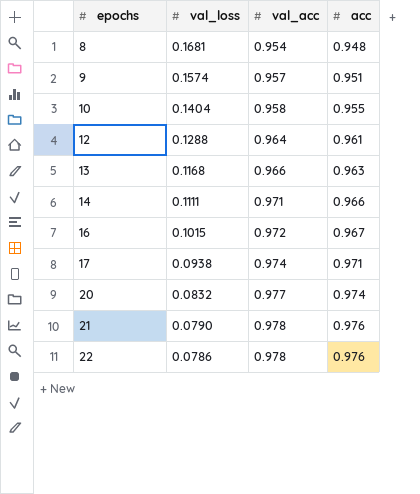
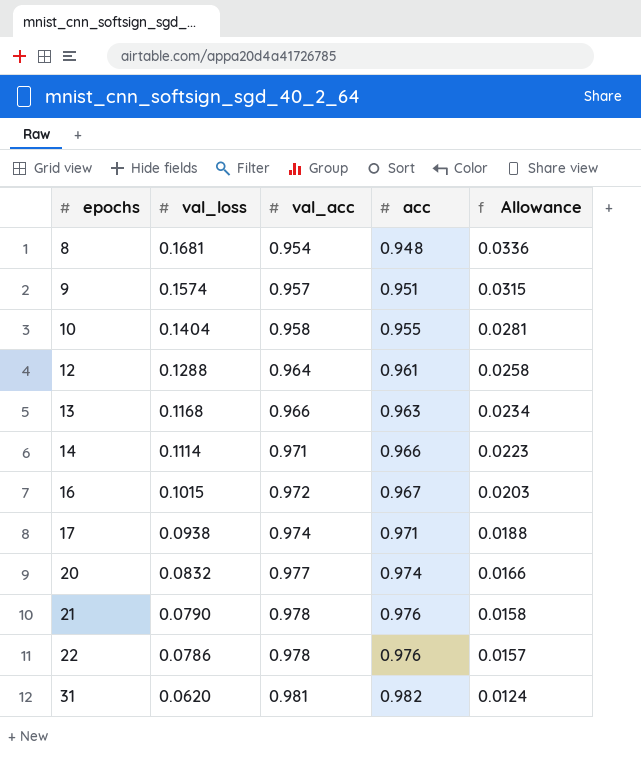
column Allowance | formula: none -> [val_loss] * 0.2
14 | val_loss: 0.1111 -> 0.1114
row 31: none -> 0.0620 | 0.981 | 0.982 | 0.0124

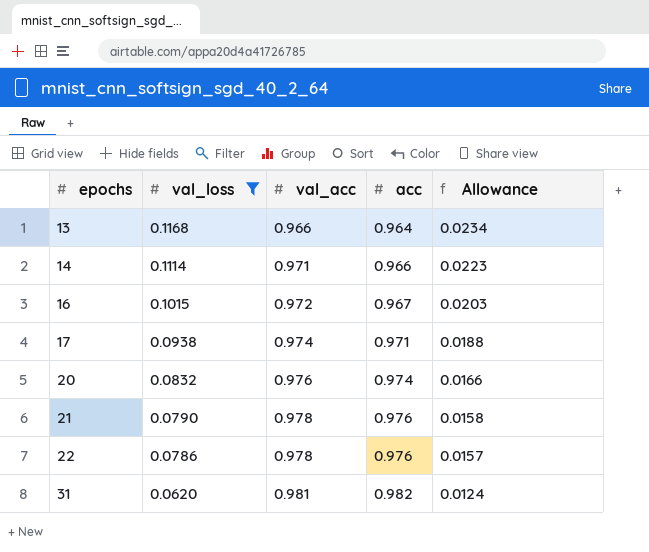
filter: none -> val_loss <= 0.1168
13 | acc: 0.963 -> 0.964
20 | val_acc: 0.977 -> 0.976

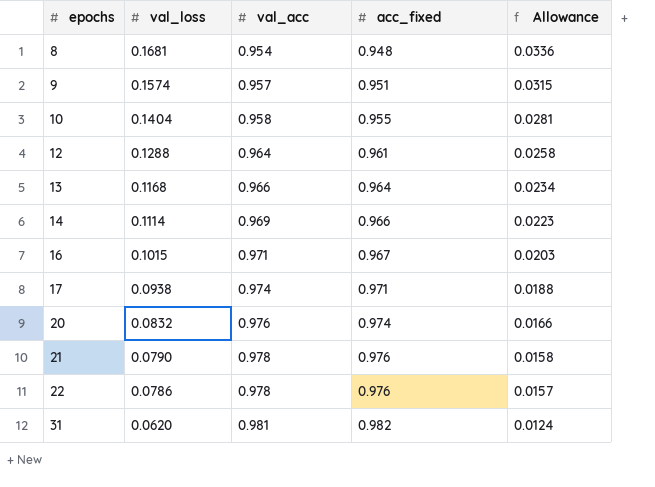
filter: val_loss <= 0.1168 -> none
column name: acc -> acc_fixed
14 | val_acc: 0.971 -> 0.969
16 | val_acc: 0.972 -> 0.971

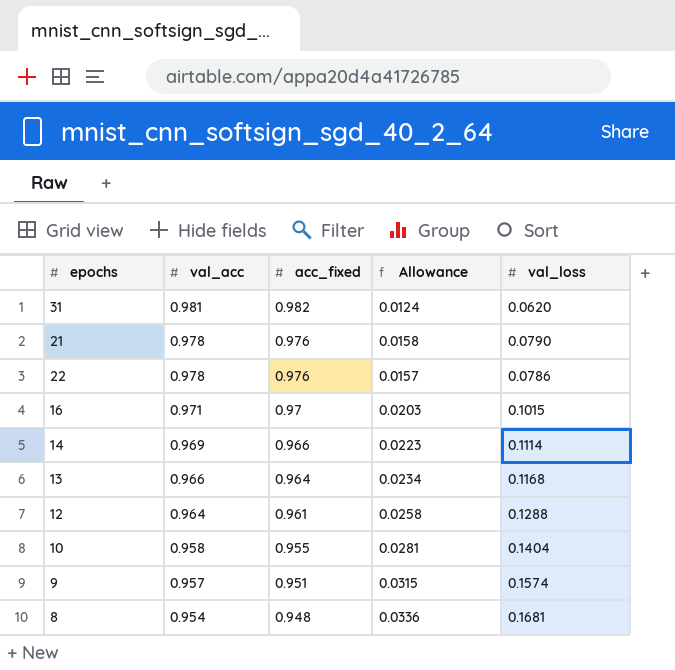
row order: epochs ascending -> val_acc descending
column val_loss | position: 2 -> 5
row 17: 0.0938 | 0.974 | 0.971 | 0.0188 -> none
row 20: 0.0832 | 0.976 | 0.974 | 0.0166 -> none
16 | acc_fixed: 0.967 -> 0.97

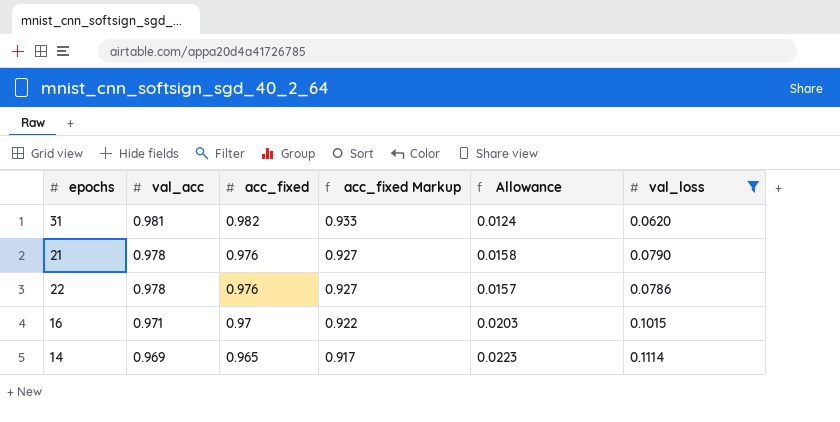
filter: none -> val_loss <= 0.1114
column acc_fixed Markup | formula: none -> [acc_fixed] * 0.95
14 | acc_fixed: 0.966 -> 0.965

